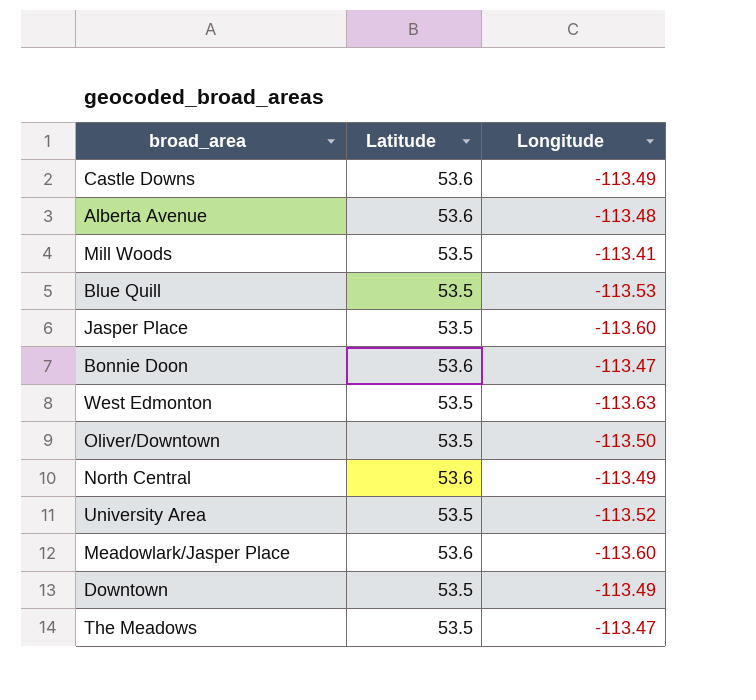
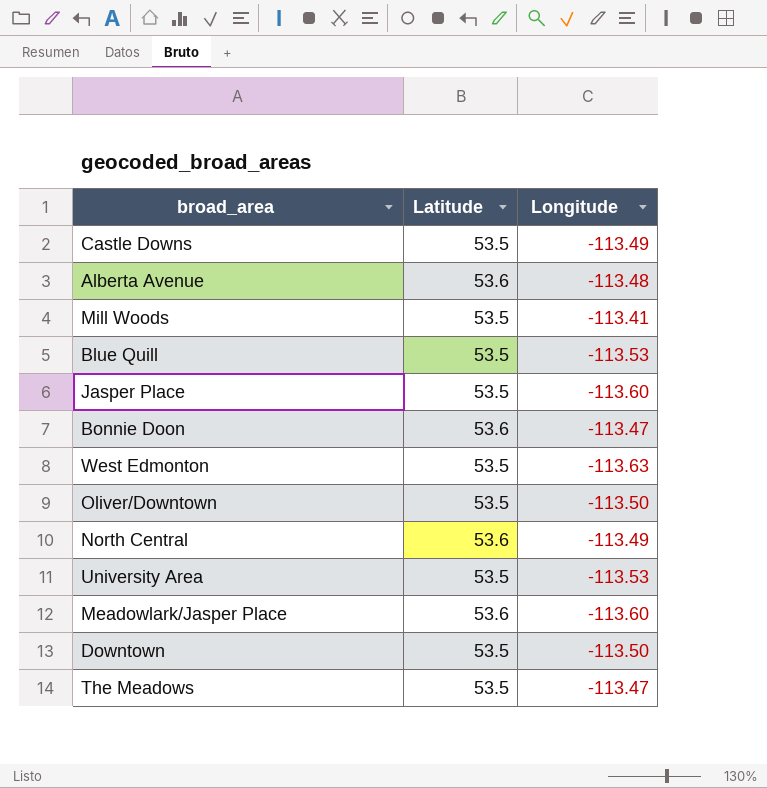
Castle Downs | Latitude: 53.6 -> 53.5
University Area | Longitude: -113.52 -> -113.53
Downtown | Longitude: -113.49 -> -113.50

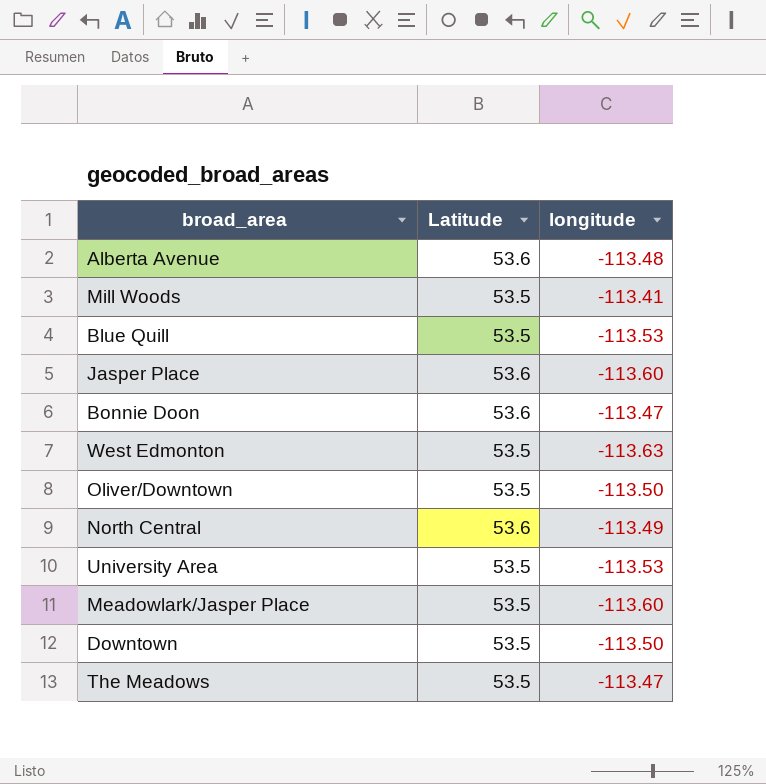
column name: Longitude -> longitude
row Castle Downs: 53.5 | -113.49 -> none
Jasper Place | Latitude: 53.5 -> 53.6
Meadowlark/Jasper Place | Latitude: 53.6 -> 53.5

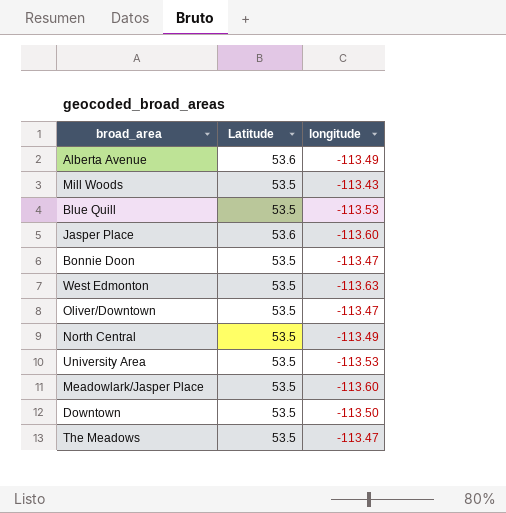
Alberta Avenue | longitude: -113.48 -> -113.49
Mill Woods | longitude: -113.41 -> -113.43
Bonnie Doon | Latitude: 53.6 -> 53.5
Oliver/Downtown | longitude: -113.50 -> -113.47
North Central | Latitude: 53.6 -> 53.5

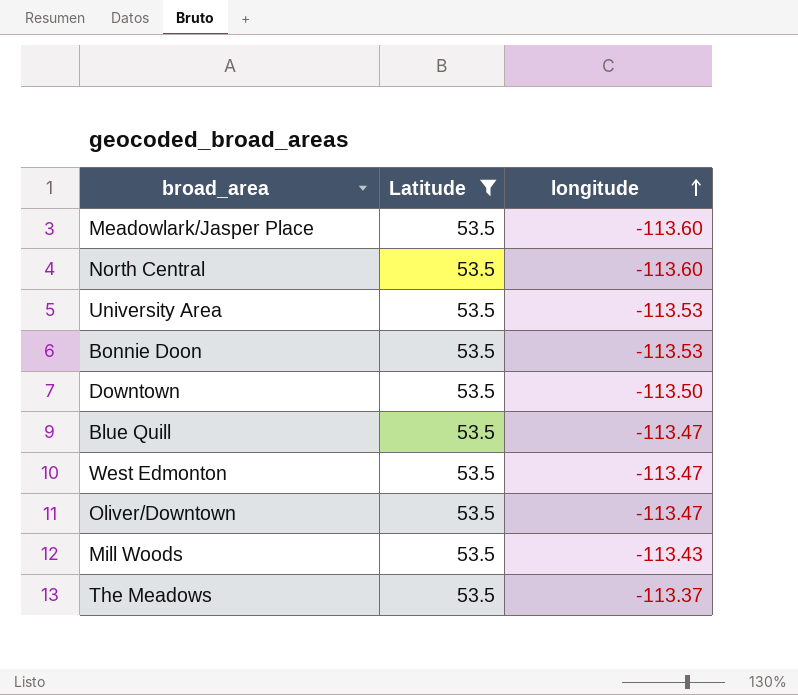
filter: none -> Latitude = 53.5
row order: none -> longitude ascending
North Central | longitude: -113.49 -> -113.60
Bonnie Doon | longitude: -113.47 -> -113.53
Blue Quill | longitude: -113.53 -> -113.47
West Edmonton | longitude: -113.63 -> -113.47
The Meadows | longitude: -113.47 -> -113.37

